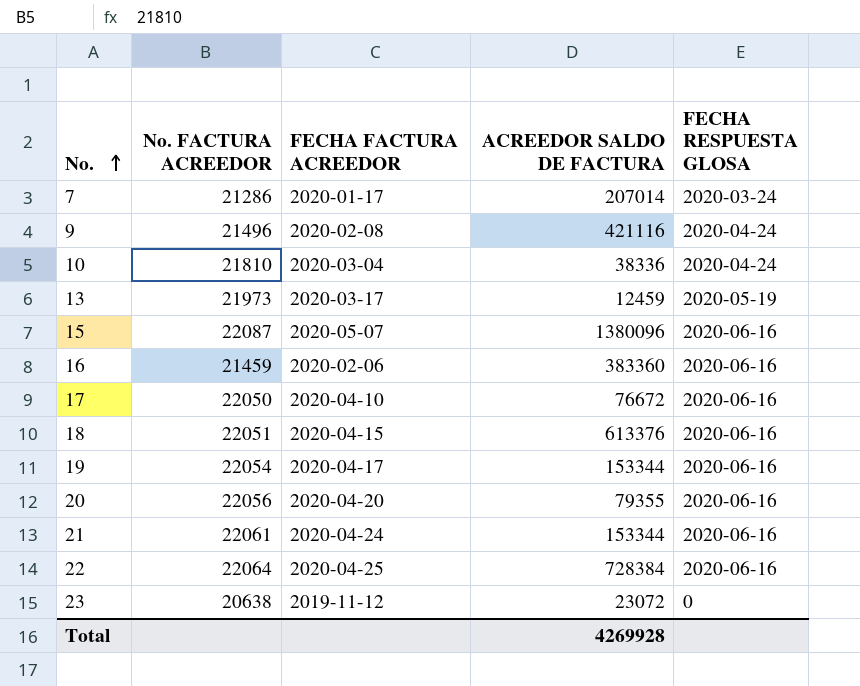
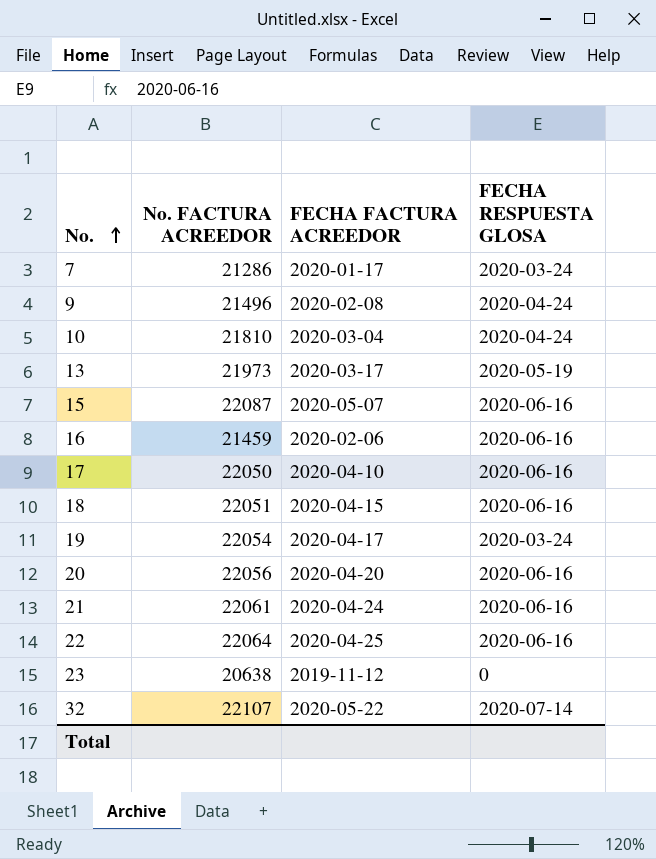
column ACREEDOR SALDO DE FACTURA | position: 4 -> none
19 | FECHA RESPUESTA GLOSA: 2020-06-16 -> 2020-03-24
row 32: none -> 22107 | 2020-05-22 | 2020-07-14

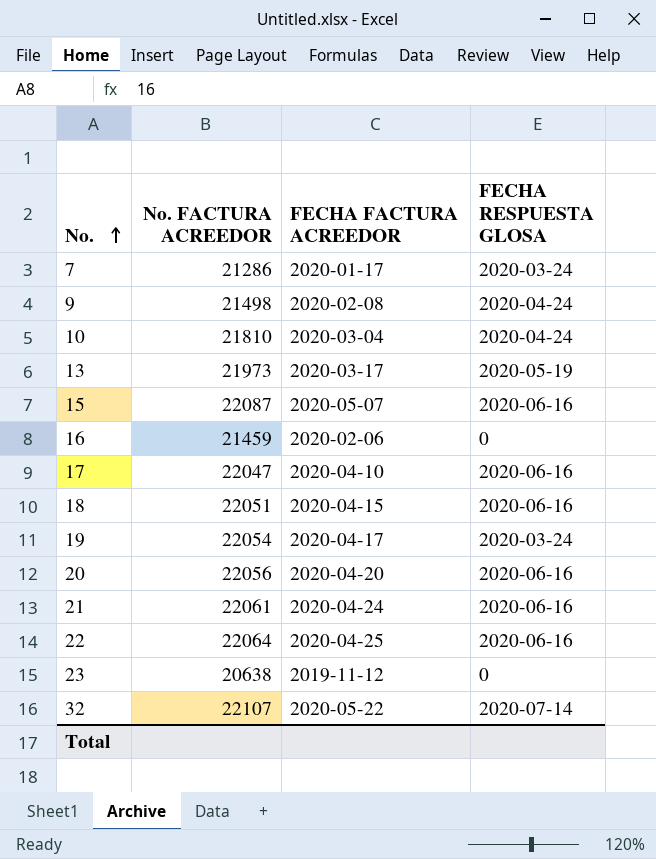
9 | No. FACTURA ACREEDOR: 21496 -> 21498
16 | FECHA RESPUESTA GLOSA: 2020-06-16 -> 0
17 | No. FACTURA ACREEDOR: 22050 -> 22047

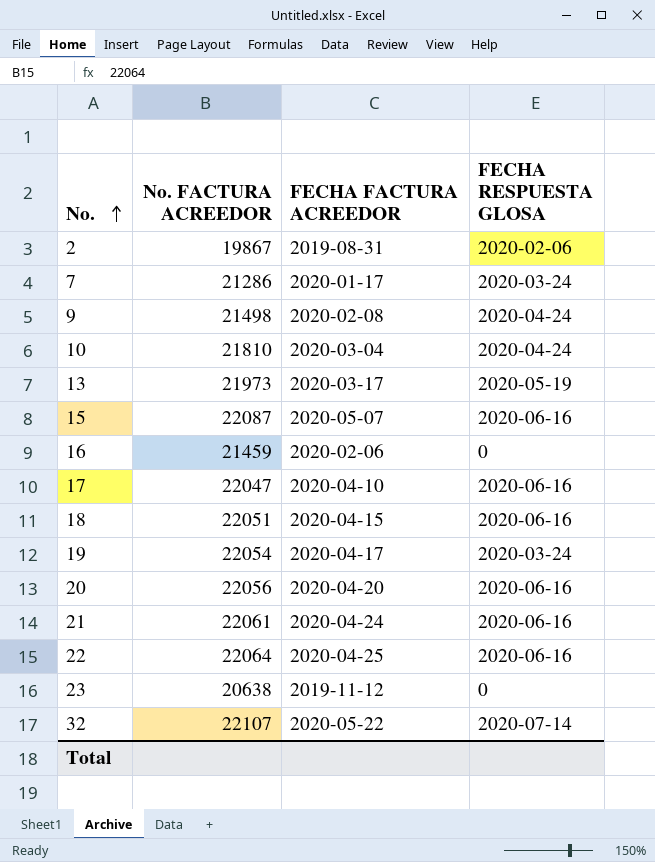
row 2: none -> 19867 | 2019-08-31 | 2020-02-06

